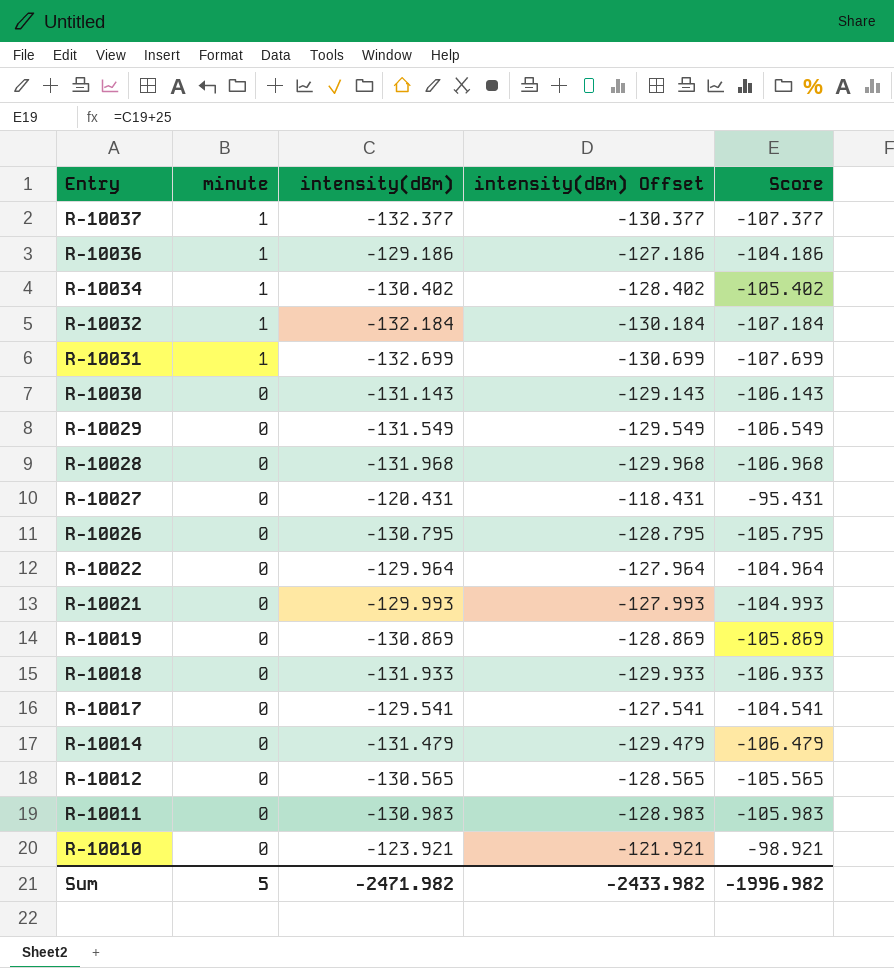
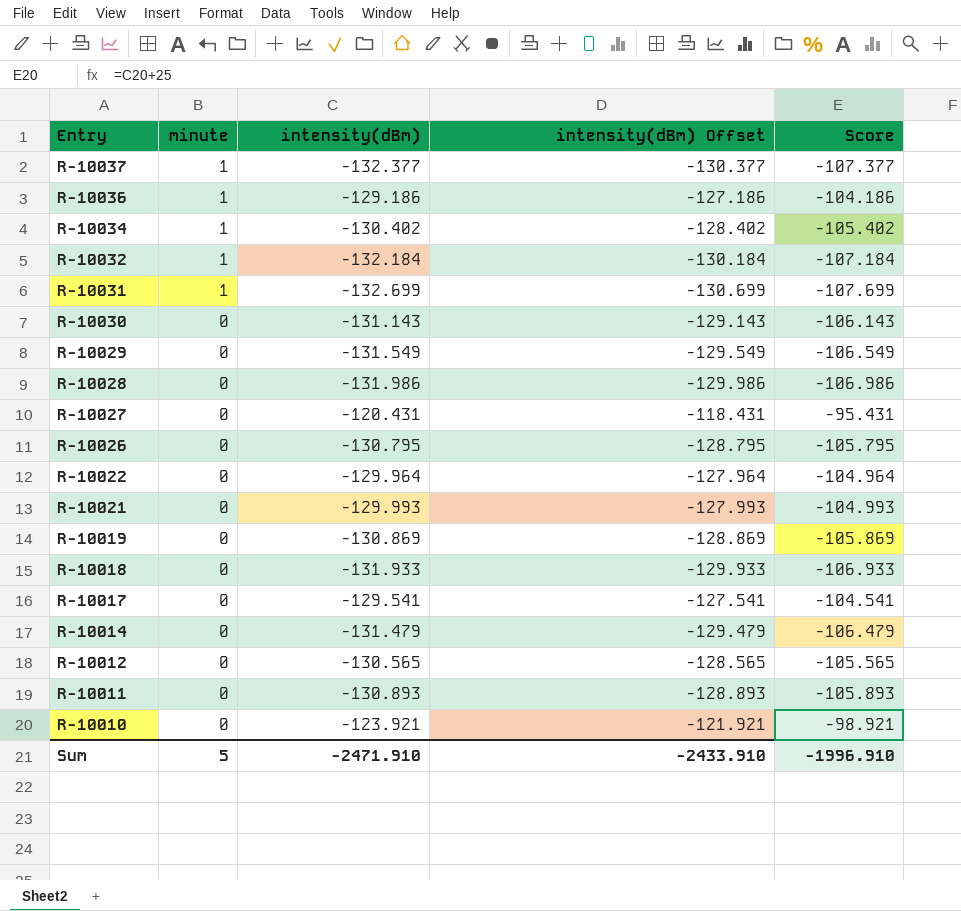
R-10028 | intensity(dBm): -131.968 -> -131.986
R-10028 | intensity(dBm) Offset: -129.968 -> -129.986
R-10028 | Score: -106.968 -> -106.986
R-10011 | intensity(dBm): -130.983 -> -130.893
R-10011 | intensity(dBm) Offset: -128.983 -> -128.893
R-10011 | Score: -105.983 -> -105.893
Sum | intensity(dBm): -2471.982 -> -2471.910
Sum | intensity(dBm) Offset: -2433.982 -> -2433.910
Sum | Score: -1996.982 -> -1996.910

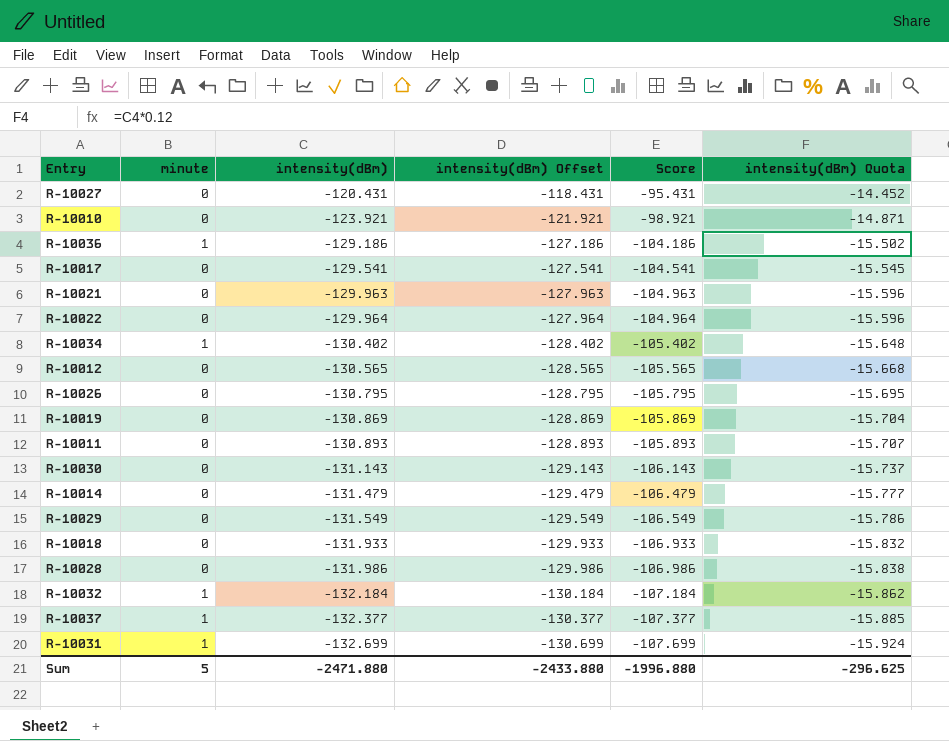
row order: Entry descending -> intensity(dBm) descending
column intensity(dBm) Quota | formula: none -> [intensity(dBm)] * 0.12
R-10021 | intensity(dBm): -129.993 -> -129.963
R-10021 | intensity(dBm) Offset: -127.993 -> -127.963
R-10021 | Score: -104.993 -> -104.963
Sum | intensity(dBm): -2471.910 -> -2471.880
Sum | intensity(dBm) Offset: -2433.910 -> -2433.880
Sum | Score: -1996.910 -> -1996.880

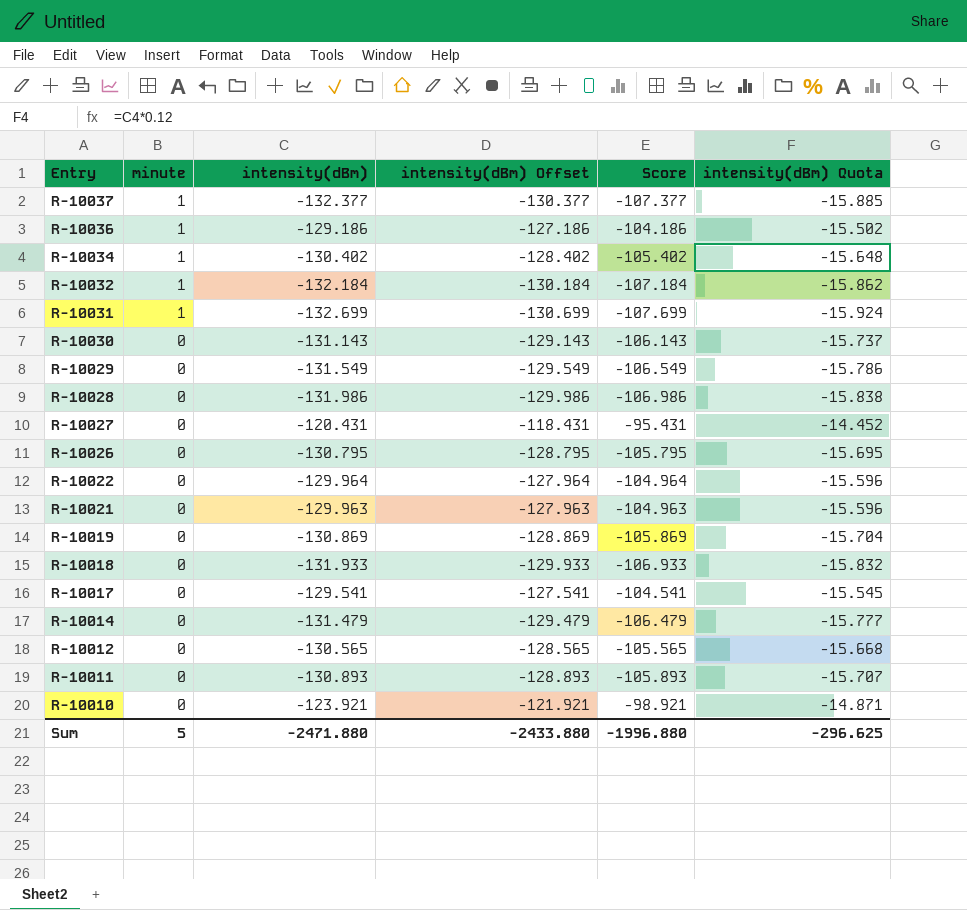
row order: intensity(dBm) descending -> Entry descending

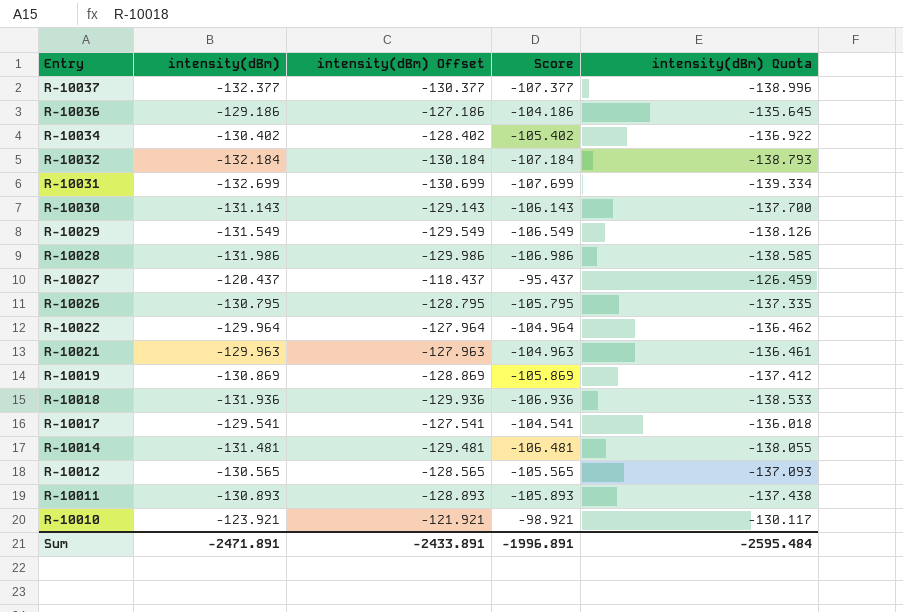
column minute | position: 2 -> none
column intensity(dBm) Quota | formula: [intensity(dBm)] * 0.12 -> [intensity(dBm)] * 1.05
R-10027 | intensity(dBm): -120.431 -> -120.437
R-10027 | intensity(dBm) Offset: -118.431 -> -118.437
R-10027 | Score: -95.431 -> -95.437
R-10018 | intensity(dBm): -131.933 -> -131.936
R-10018 | intensity(dBm) Offset: -129.933 -> -129.936
R-10018 | Score: -106.933 -> -106.936
R-10014 | intensity(dBm): -131.479 -> -131.481
R-10014 | intensity(dBm) Offset: -129.479 -> -129.481
R-10014 | Score: -106.479 -> -106.481
Sum | intensity(dBm): -2471.880 -> -2471.891
Sum | intensity(dBm) Offset: -2433.880 -> -2433.891
Sum | Score: -1996.880 -> -1996.891
Sum | intensity(dBm) Quota: -296.625 -> -2595.484

